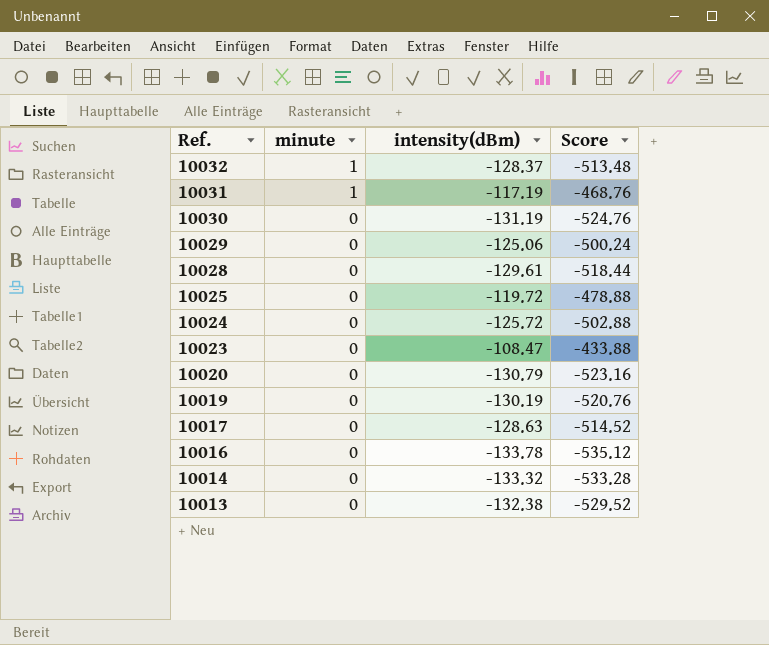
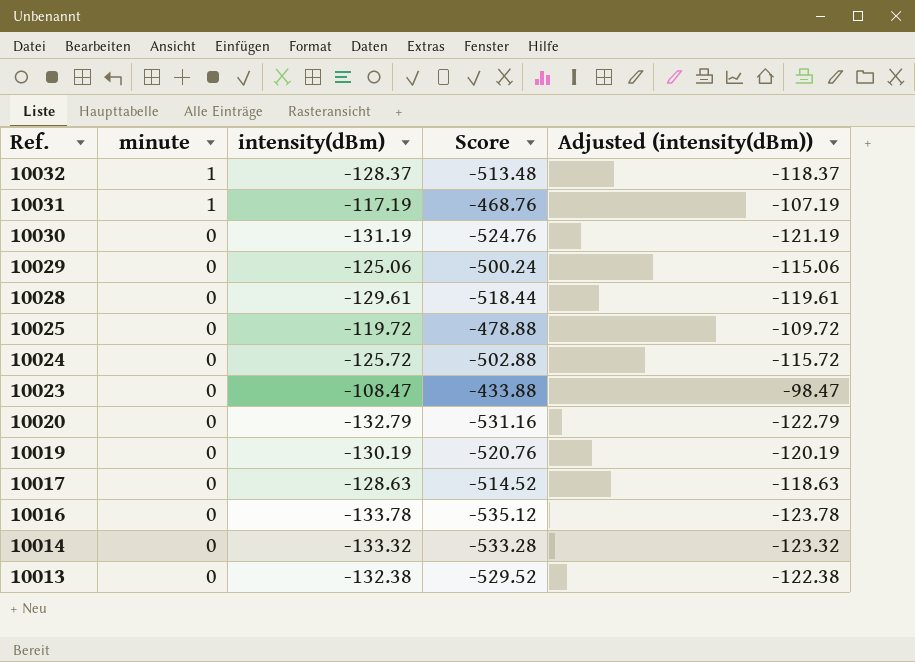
column Adjusted (intensity(dBm)) | formula: none -> [intensity(dBm)] + 10
10020 | intensity(dBm): -130.79 -> -132.79
10020 | Score: -523.16 -> -531.16

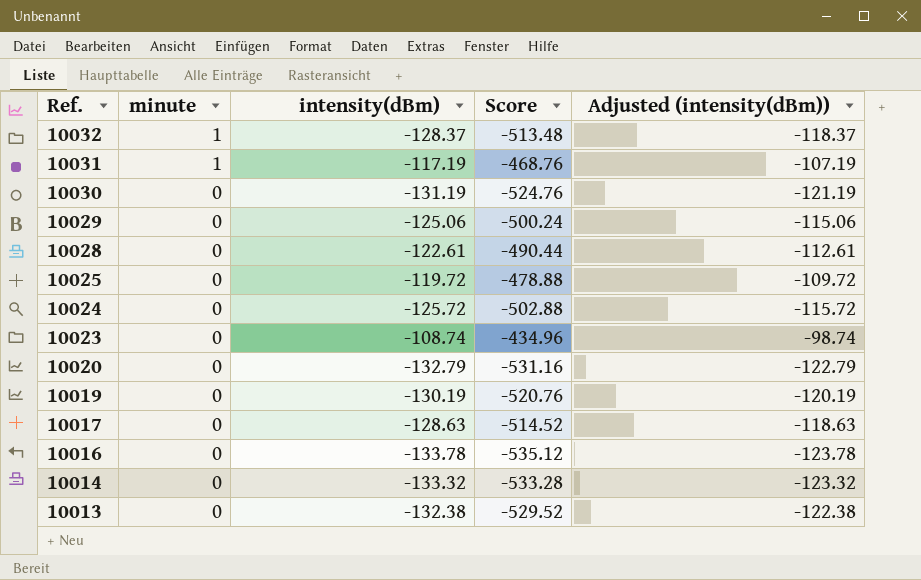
10028 | intensity(dBm): -129.61 -> -122.61
10028 | Score: -518.44 -> -490.44
10028 | Adjusted (intensity(dBm)): -119.61 -> -112.61
10023 | intensity(dBm): -108.47 -> -108.74
10023 | Score: -433.88 -> -434.96
10023 | Adjusted (intensity(dBm)): -98.47 -> -98.74

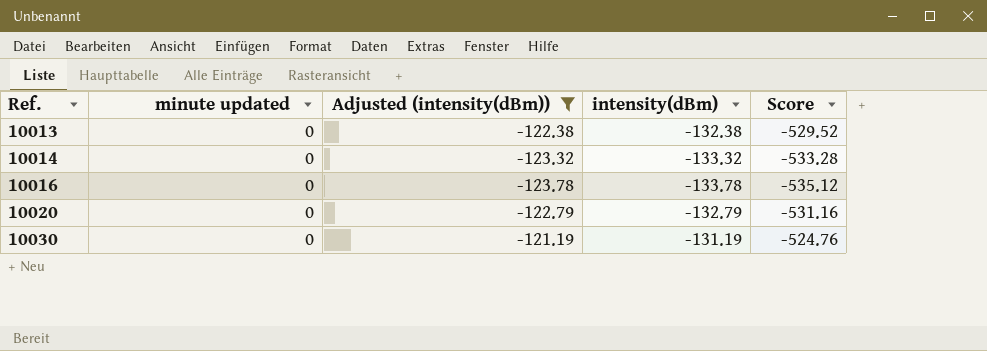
filter: none -> Adjusted (intensity(dBm)) <= -121.19
row order: Ref. descending -> Ref. ascending
column name: minute -> minute updated
column Adjusted (intensity(dBm)) | position: 5 -> 3

